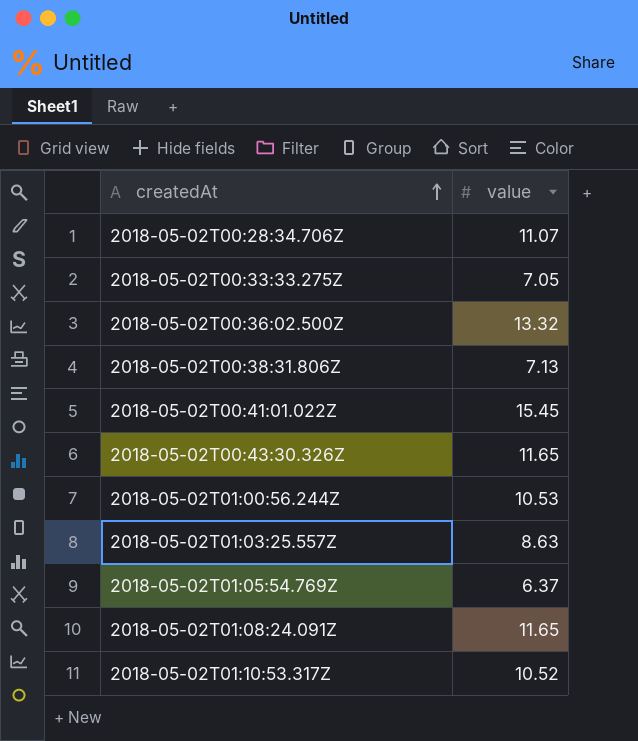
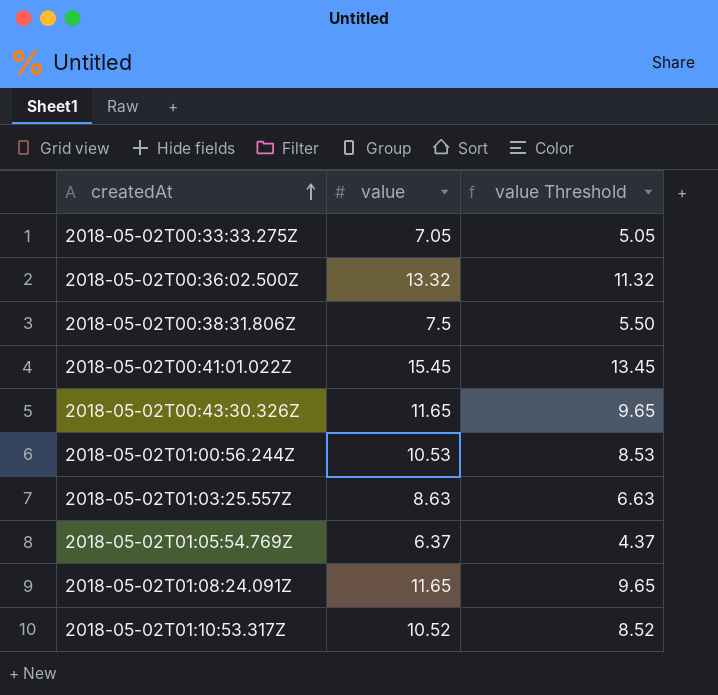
column value Threshold | formula: none -> [value] - 2
row 2018-05-02T00:28:34.706Z: 11.07 -> none
2018-05-02T00:38:31.806Z | value: 7.13 -> 7.5

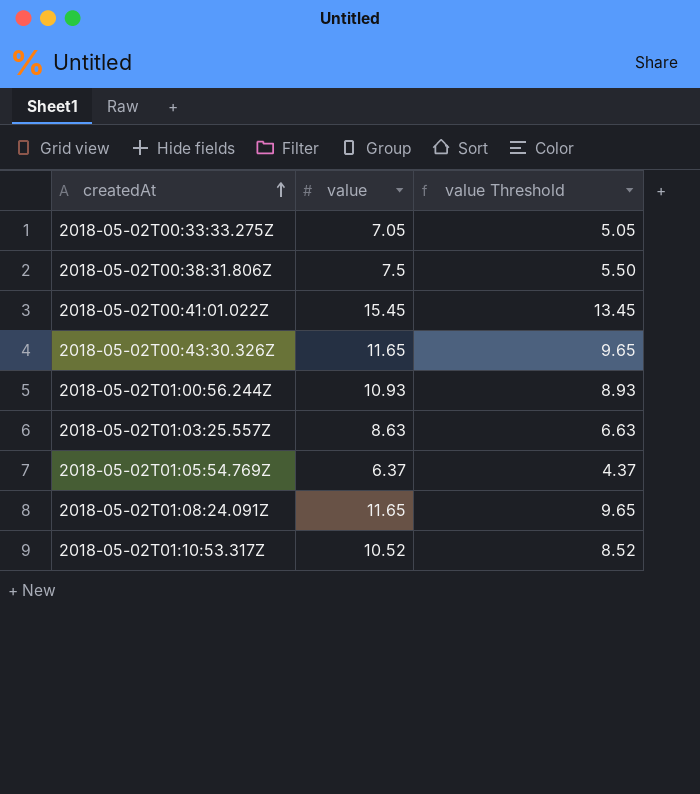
row 2018-05-02T00:36:02.500Z: 13.32 | 11.32 -> none
2018-05-02T01:00:56.244Z | value: 10.53 -> 10.93
2018-05-02T01:00:56.244Z | value Threshold: 8.53 -> 8.93

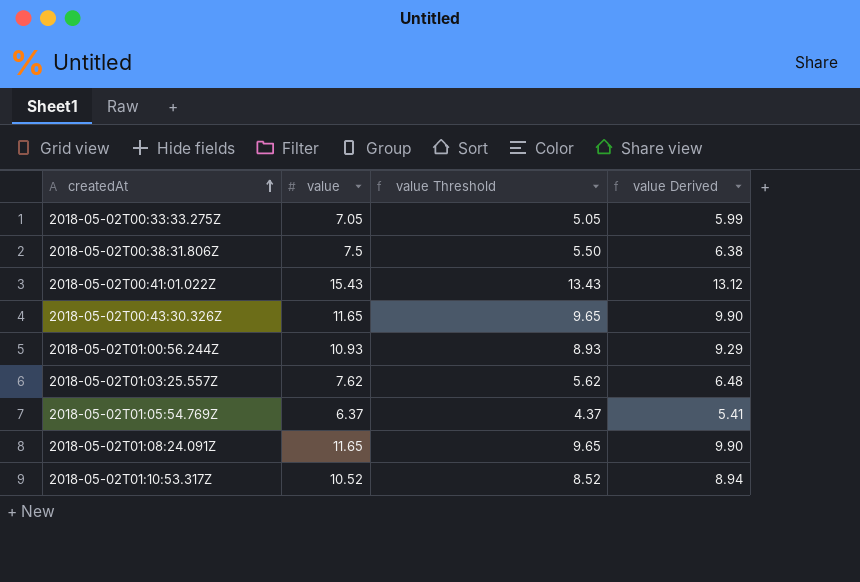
column value Derived | formula: none -> [value] * 0.85
2018-05-02T00:41:01.022Z | value: 15.45 -> 15.43
2018-05-02T00:41:01.022Z | value Threshold: 13.45 -> 13.43
2018-05-02T01:03:25.557Z | value: 8.63 -> 7.62
2018-05-02T01:03:25.557Z | value Threshold: 6.63 -> 5.62

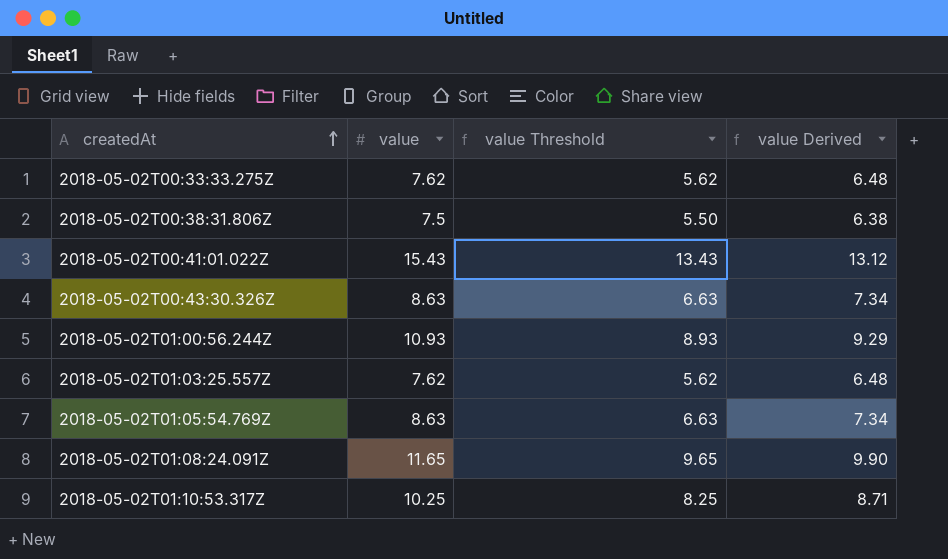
2018-05-02T00:33:33.275Z | value: 7.05 -> 7.62
2018-05-02T00:33:33.275Z | value Threshold: 5.05 -> 5.62
2018-05-02T00:33:33.275Z | value Derived: 5.99 -> 6.48
2018-05-02T00:43:30.326Z | value: 11.65 -> 8.63
2018-05-02T00:43:30.326Z | value Threshold: 9.65 -> 6.63
2018-05-02T00:43:30.326Z | value Derived: 9.90 -> 7.34
2018-05-02T01:05:54.769Z | value: 6.37 -> 8.63
2018-05-02T01:05:54.769Z | value Threshold: 4.37 -> 6.63
2018-05-02T01:05:54.769Z | value Derived: 5.41 -> 7.34
2018-05-02T01:10:53.317Z | value: 10.52 -> 10.25
2018-05-02T01:10:53.317Z | value Threshold: 8.52 -> 8.25
2018-05-02T01:10:53.317Z | value Derived: 8.94 -> 8.71

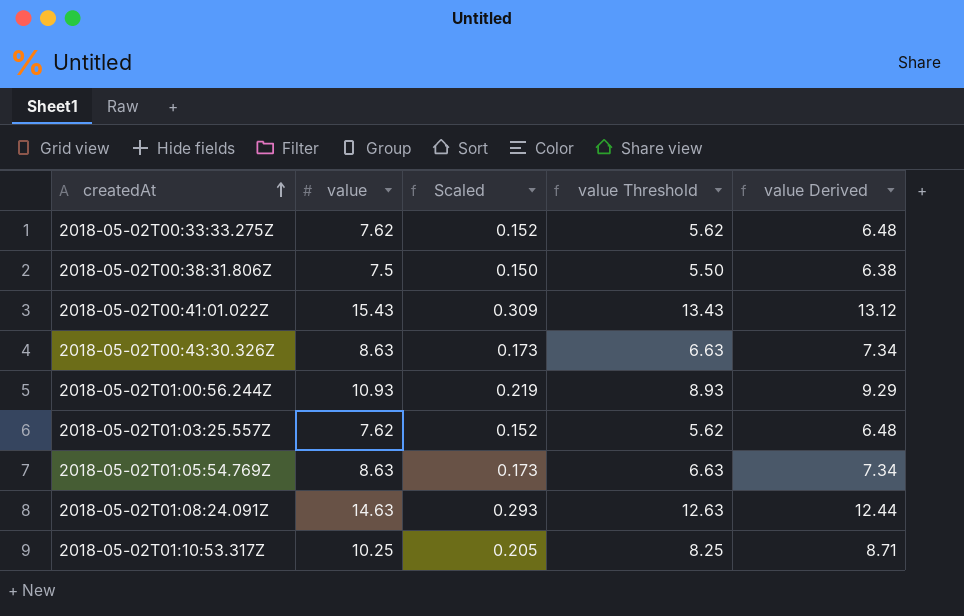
column Scaled | formula: none -> [value] * 0.02
2018-05-02T01:08:24.091Z | value: 11.65 -> 14.63
2018-05-02T01:08:24.091Z | value Threshold: 9.65 -> 12.63
2018-05-02T01:08:24.091Z | value Derived: 9.90 -> 12.44

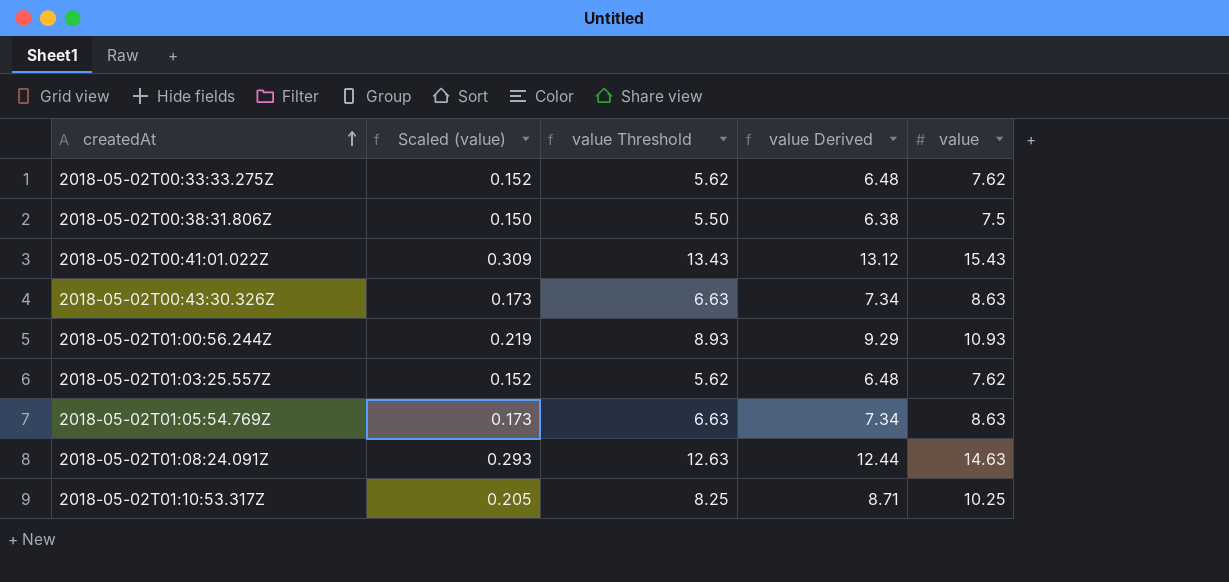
column name: Scaled -> Scaled (value)
column value | position: 2 -> 5

